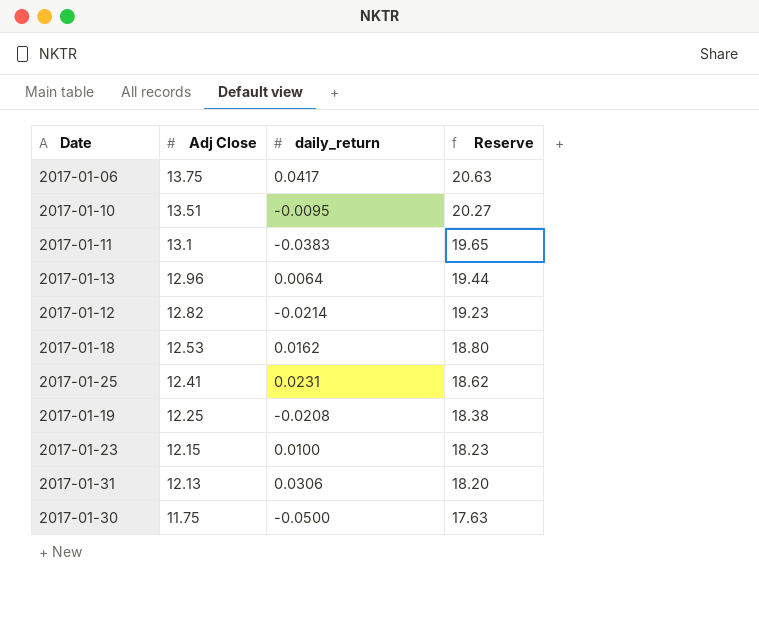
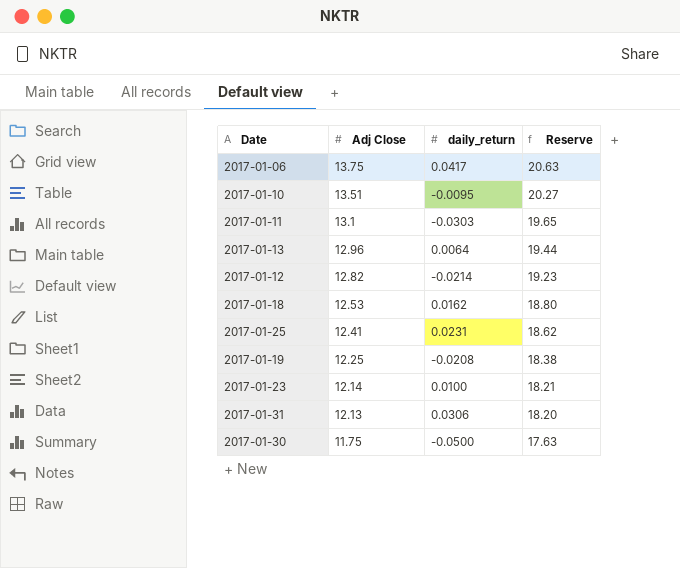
2017-01-11 | daily_return: -0.0383 -> -0.0303
2017-01-23 | Adj Close: 12.15 -> 12.14
2017-01-23 | Reserve: 18.23 -> 18.21

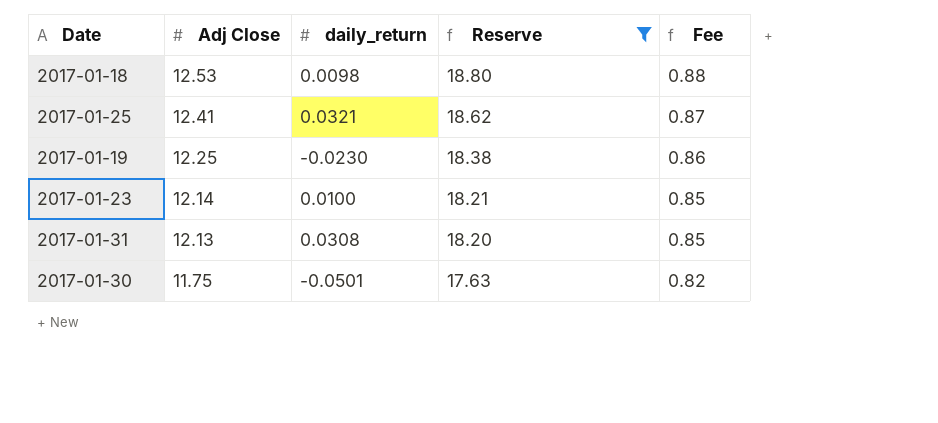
filter: none -> Reserve <= 18.80
column Fee | formula: none -> [Adj Close] * 0.07
2017-01-18 | daily_return: 0.0162 -> 0.0098
2017-01-25 | daily_return: 0.0231 -> 0.0321
2017-01-19 | daily_return: -0.0208 -> -0.0230
2017-01-31 | daily_return: 0.0306 -> 0.0308
2017-01-30 | daily_return: -0.0500 -> -0.0501

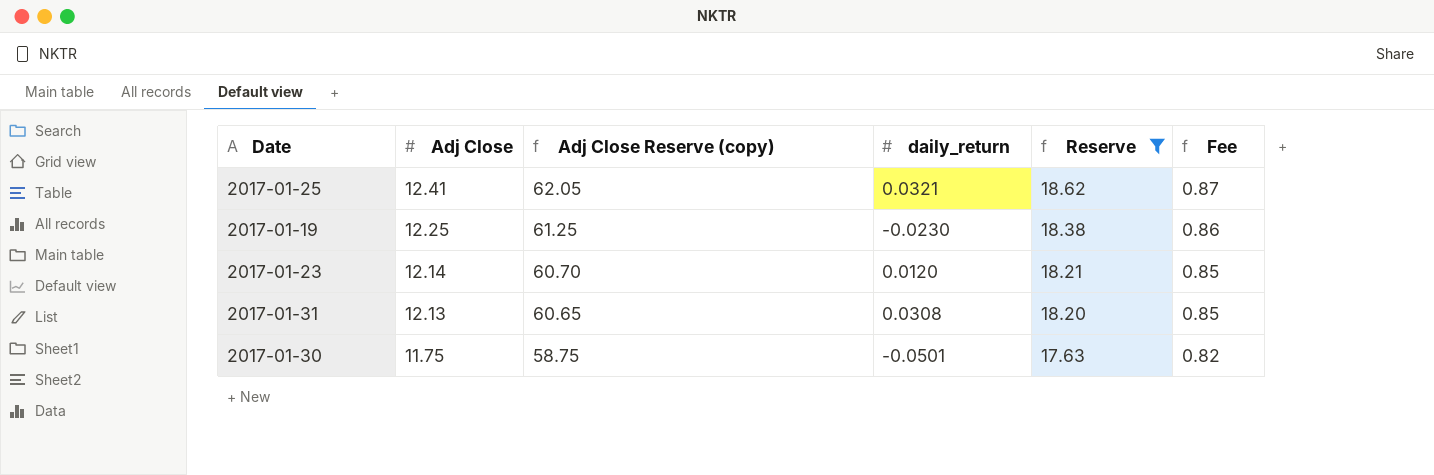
column Adj Close Reserve (copy) | formula: none -> [Adj Close] * 5
row 2017-01-18: 12.53 | 0.0098 | 18.80 | 0.88 -> none
2017-01-23 | daily_return: 0.0100 -> 0.0120

